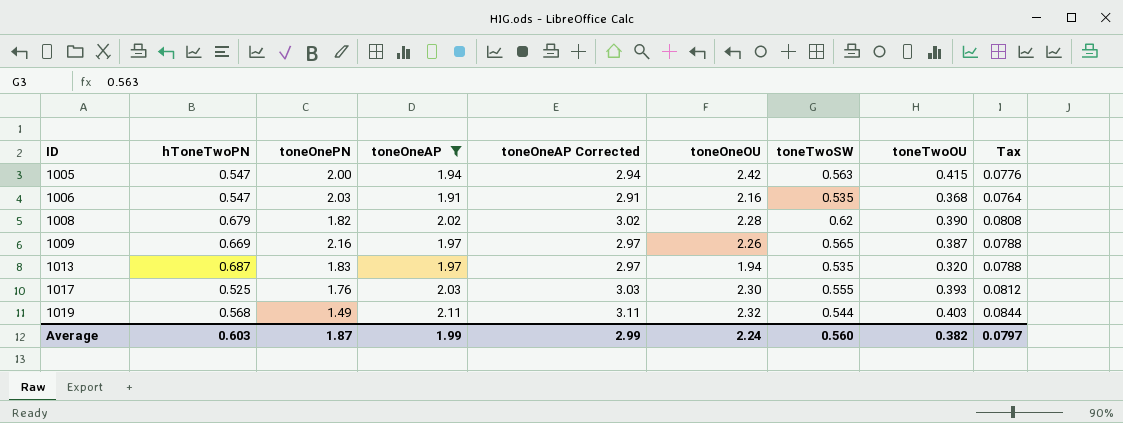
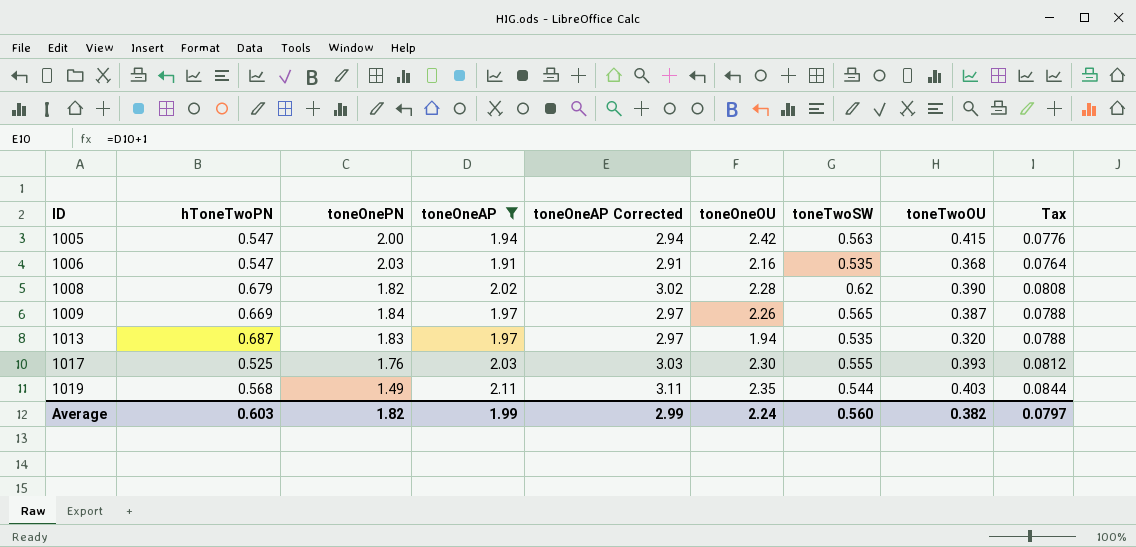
1009 | toneOnePN: 2.16 -> 1.84
1019 | toneOneOU: 2.32 -> 2.35
Average | toneOnePN: 1.87 -> 1.82

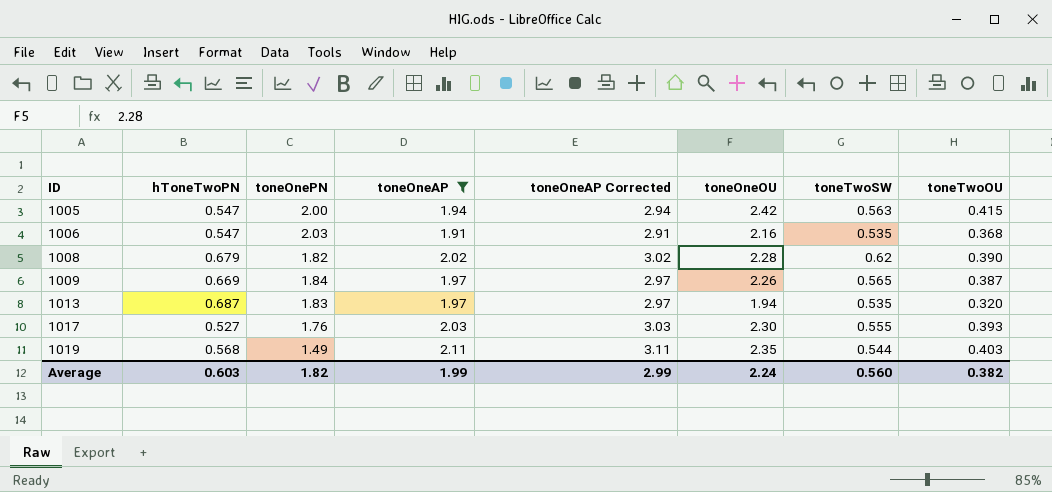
column Tax | formula: [toneOneAP] * 0.04 -> none
1017 | hToneTwoPN: 0.525 -> 0.527

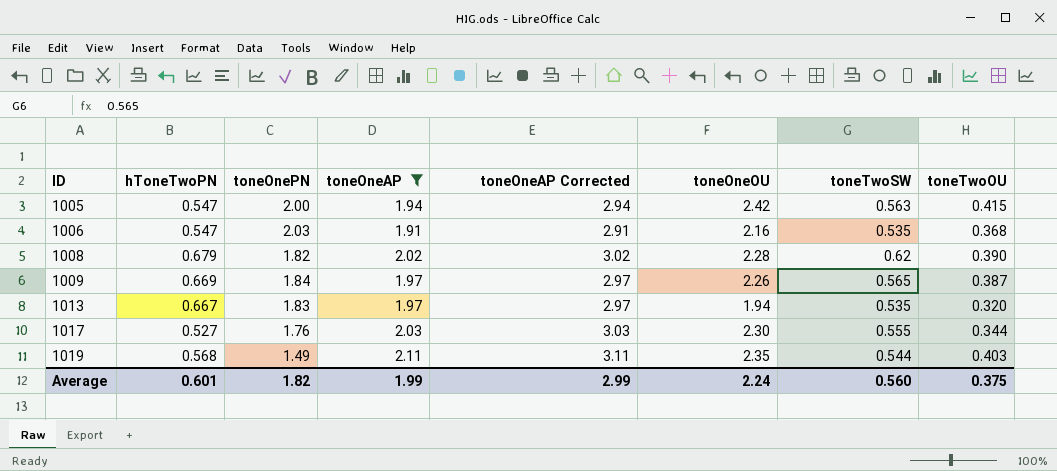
1013 | hToneTwoPN: 0.687 -> 0.667
1017 | toneTwoOU: 0.393 -> 0.344
Average | hToneTwoPN: 0.603 -> 0.601
Average | toneTwoOU: 0.382 -> 0.375

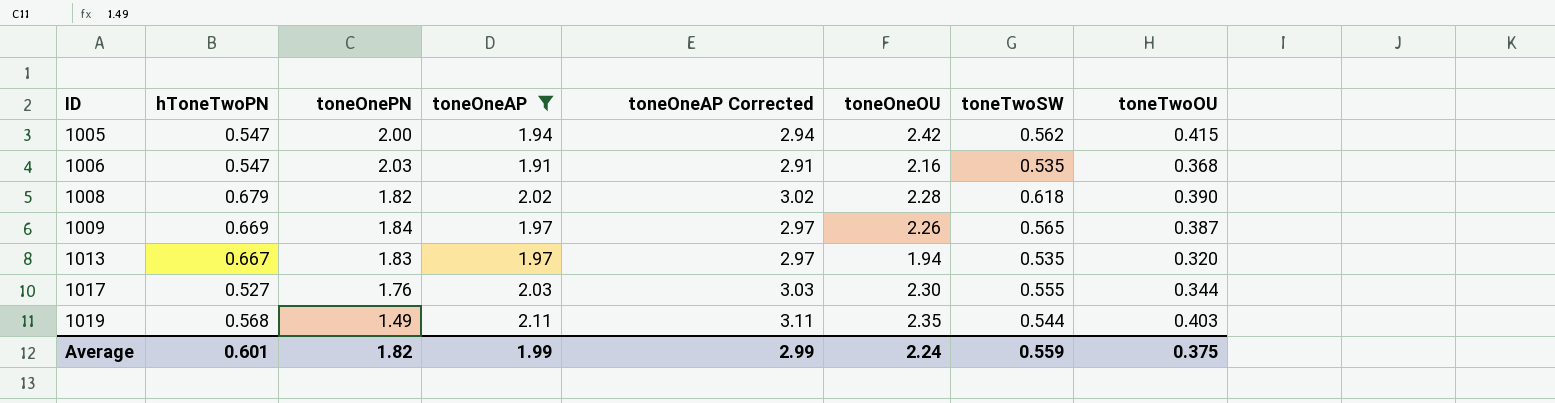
1005 | toneTwoSW: 0.563 -> 0.562
1008 | toneTwoSW: 0.62 -> 0.618
Average | toneTwoSW: 0.560 -> 0.559

